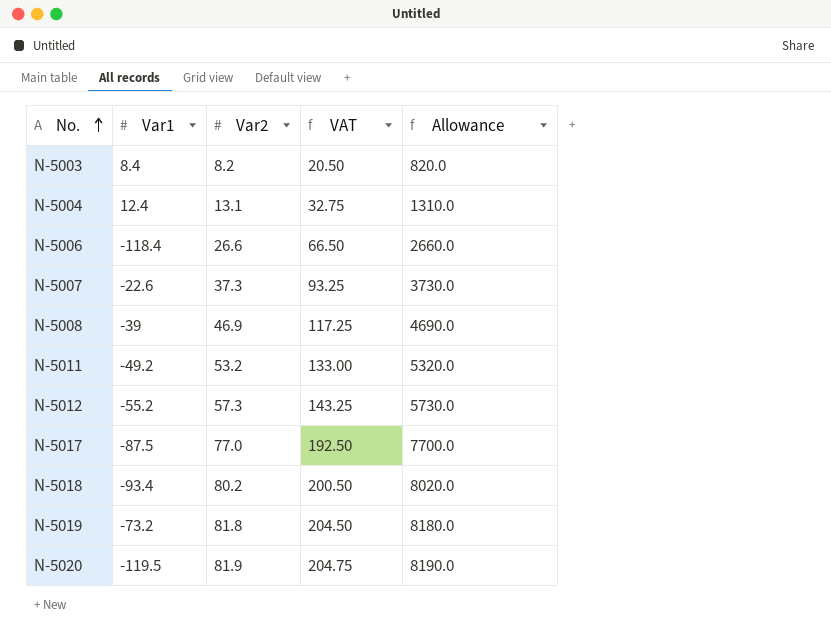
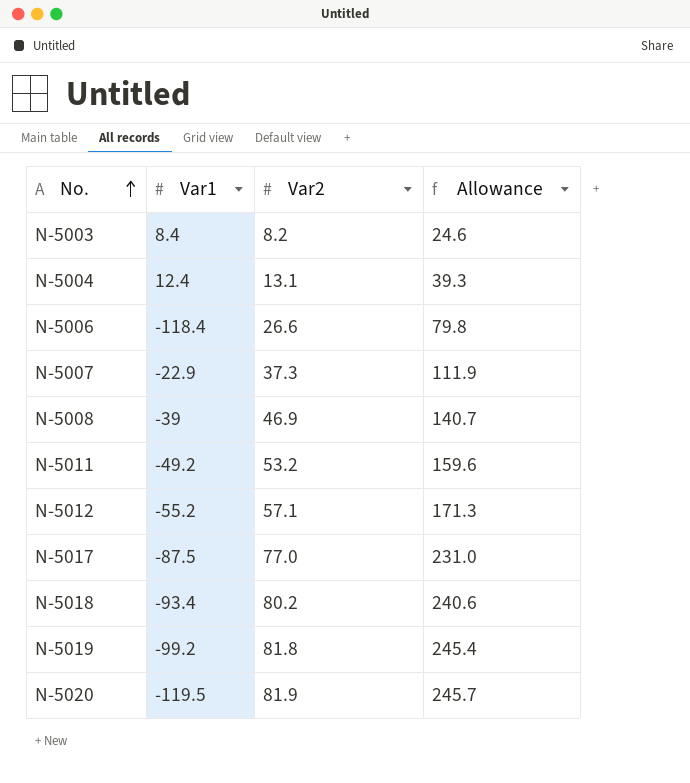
column VAT | formula: [Var2] * 2.5 -> none
column Allowance | formula: [Var2] * 100 -> [Var2] * 3
N-5007 | Var1: -22.6 -> -22.9
N-5012 | Var2: 57.3 -> 57.1
N-5019 | Var1: -73.2 -> -99.2

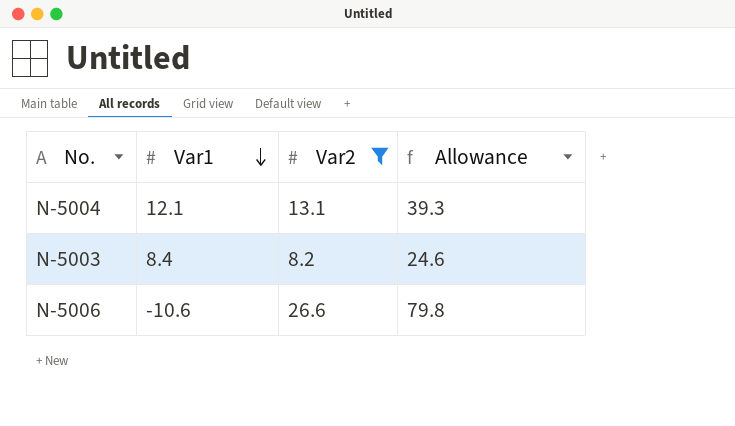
filter: none -> Var2 <= 26.6
row order: No. ascending -> Var1 descending
N-5004 | Var1: 12.4 -> 12.1
N-5006 | Var1: -118.4 -> -10.6

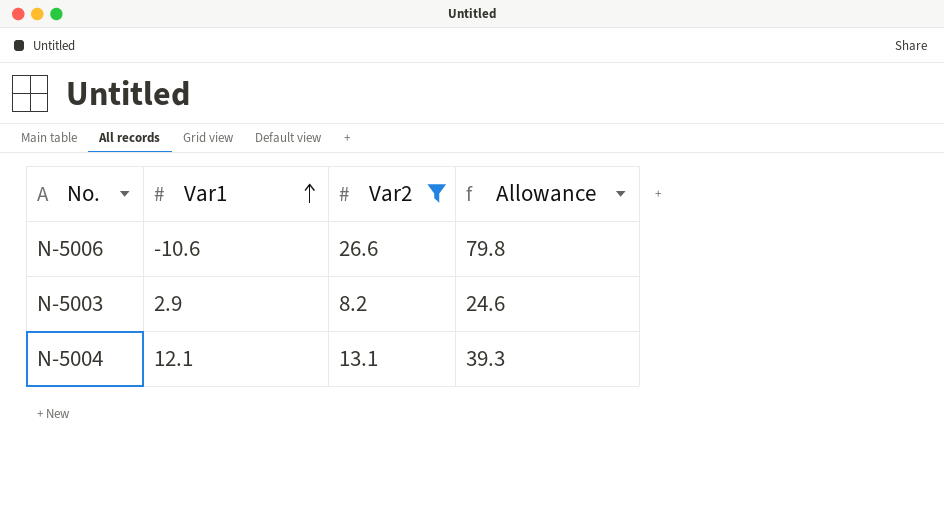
row order: Var1 descending -> Var1 ascending
N-5003 | Var1: 8.4 -> 2.9

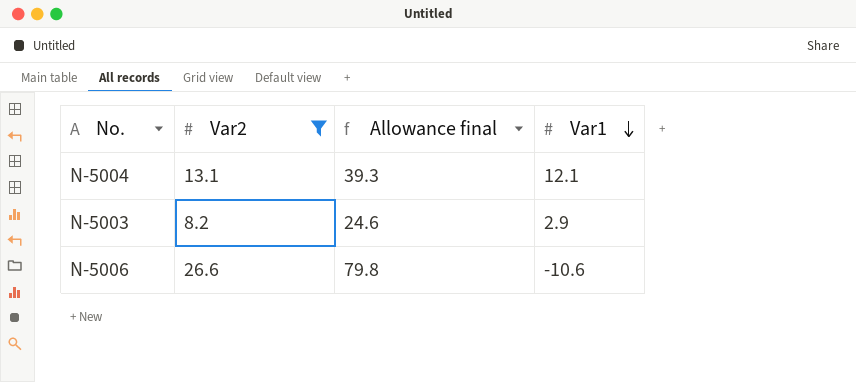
row order: Var1 ascending -> Var1 descending
column name: Allowance -> Allowance final
column Var1 | position: 2 -> 4

